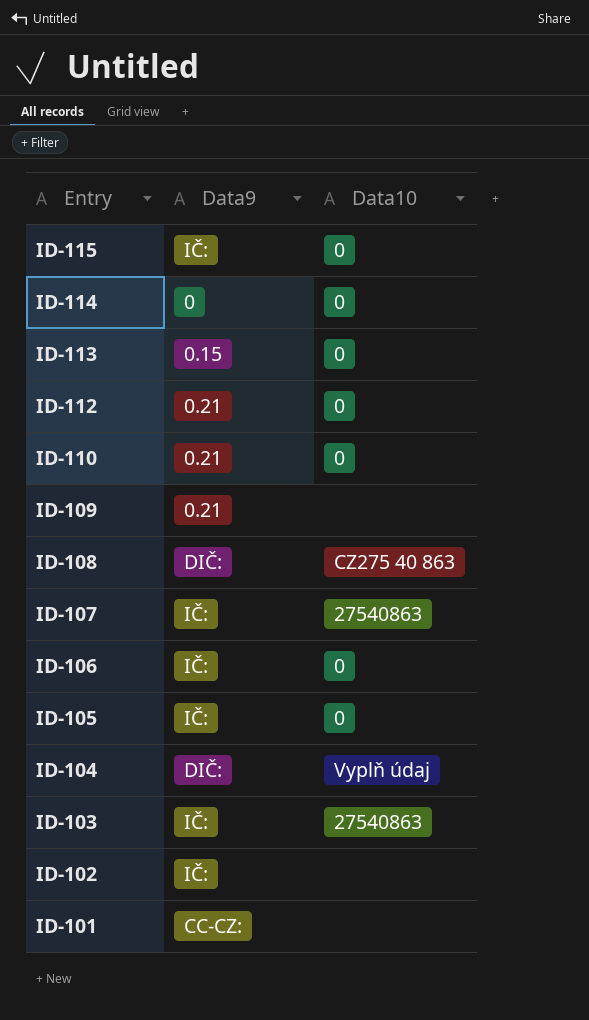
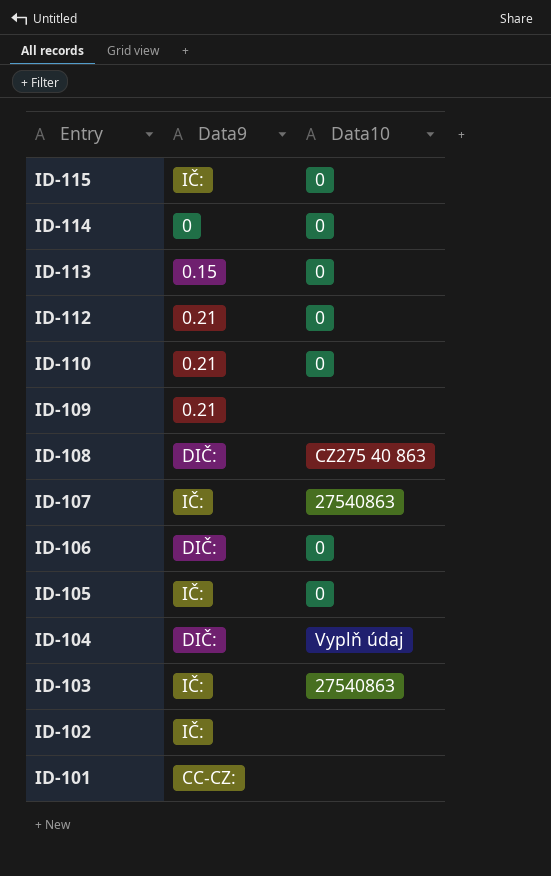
ID-106 | Data9: IČ: -> DIČ:

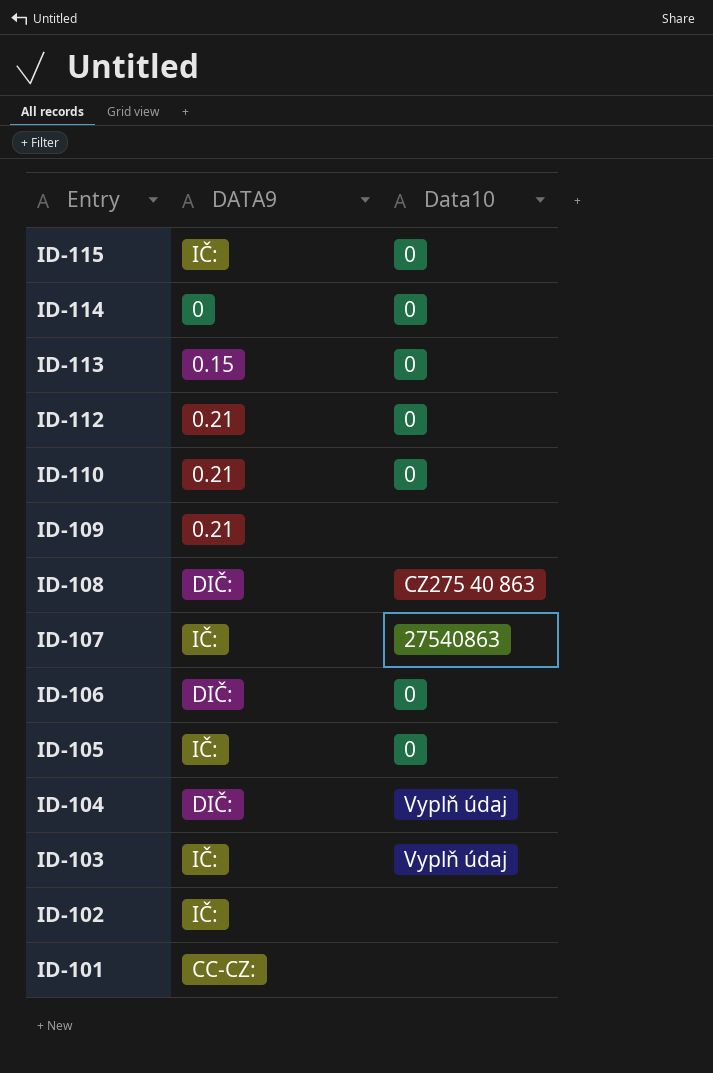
column name: Data9 -> DATA9
ID-103 | Data10: 27540863 -> Vyplň údaj

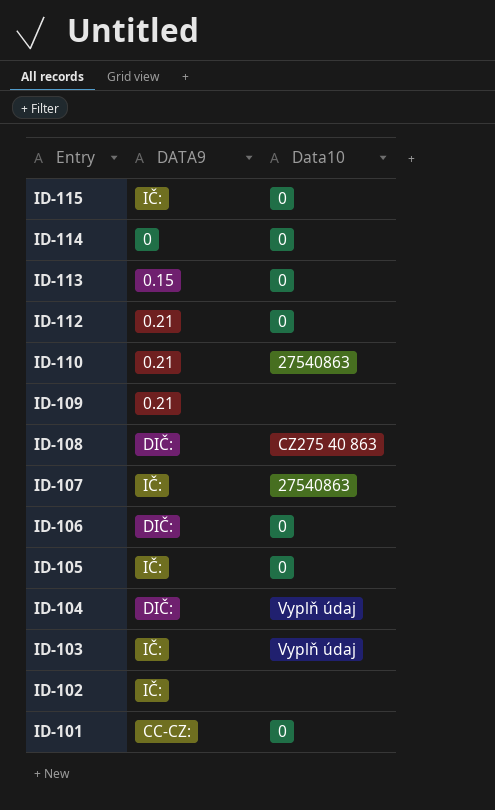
ID-110 | Data10: 0 -> 27540863
ID-101 | Data10: none -> 0

